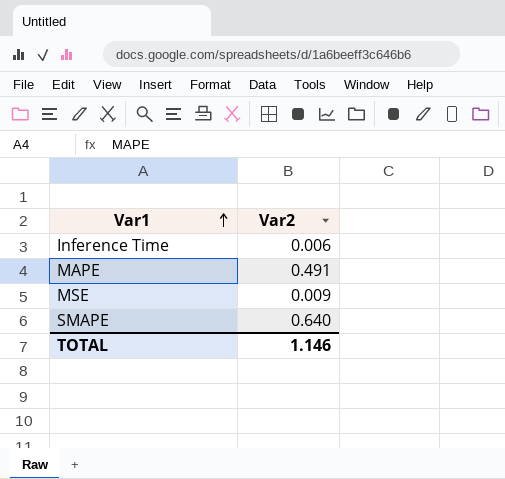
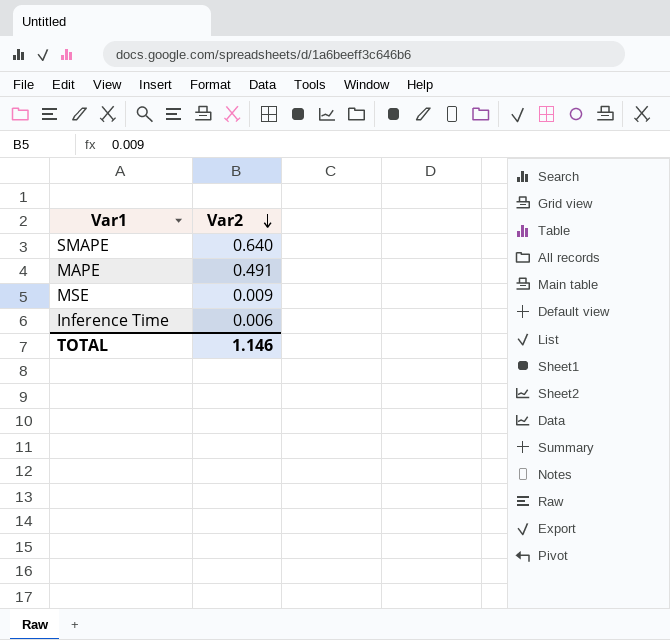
row order: Var1 ascending -> Var2 descending

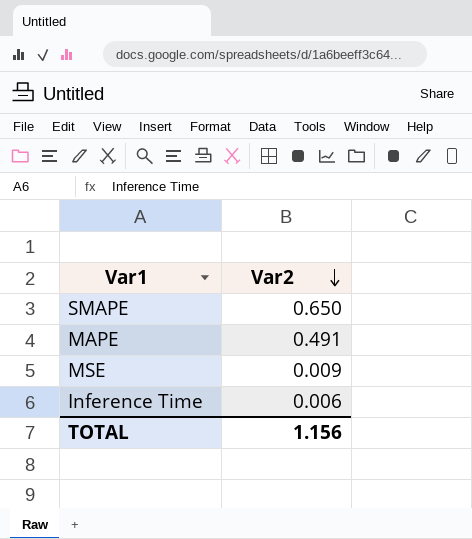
SMAPE | Var2: 0.640 -> 0.650
TOTAL | Var2: 1.146 -> 1.156

